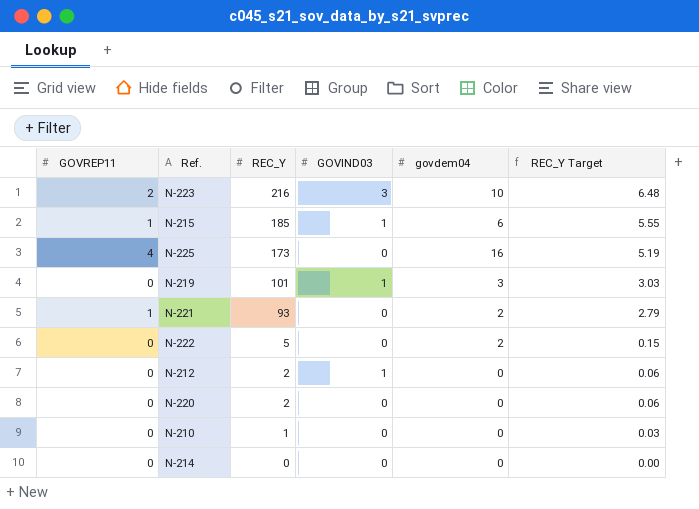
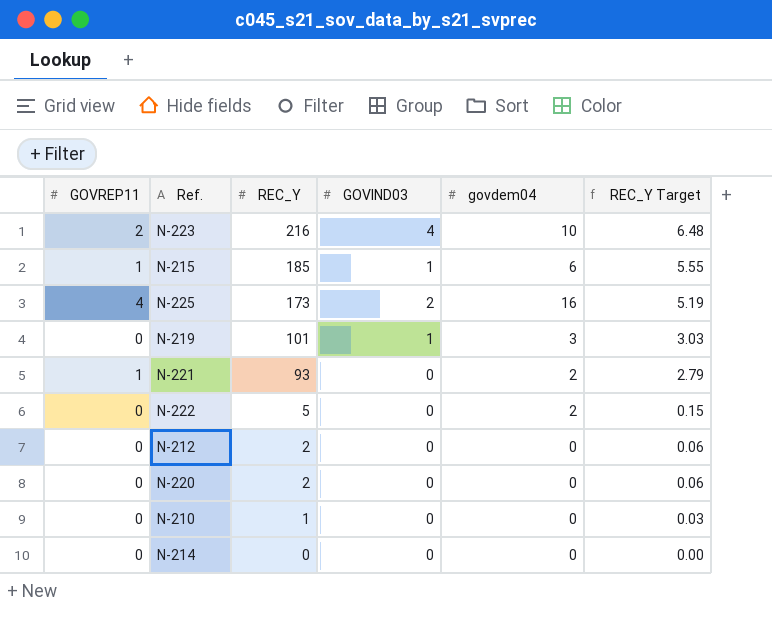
N-223 | GOVIND03: 3 -> 4
N-225 | GOVIND03: 0 -> 2
N-212 | GOVIND03: 1 -> 0

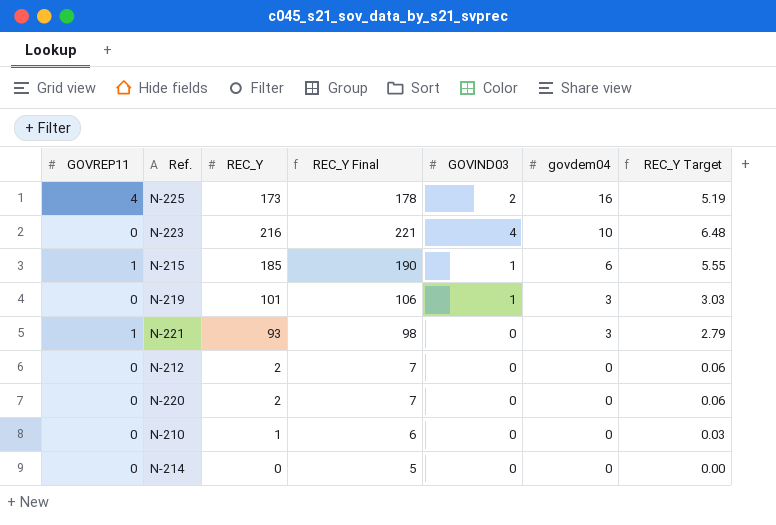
row order: REC_Y descending -> govdem04 descending
column REC_Y Final | formula: none -> [REC_Y] + 5
row N-222: 0 | 5 | 0 | 2 | 0.15 -> none
N-223 | GOVREP11: 2 -> 0
N-221 | govdem04: 2 -> 3

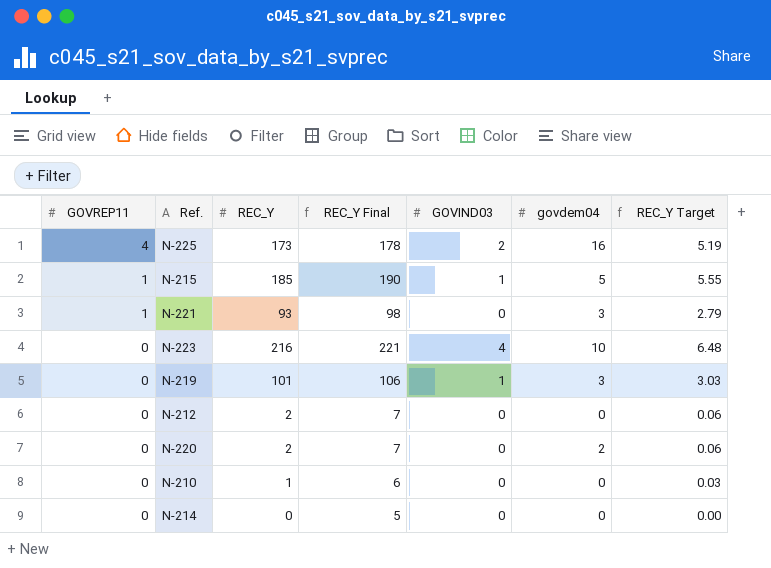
row order: govdem04 descending -> GOVREP11 descending
N-215 | govdem04: 6 -> 5
N-220 | govdem04: 0 -> 2

